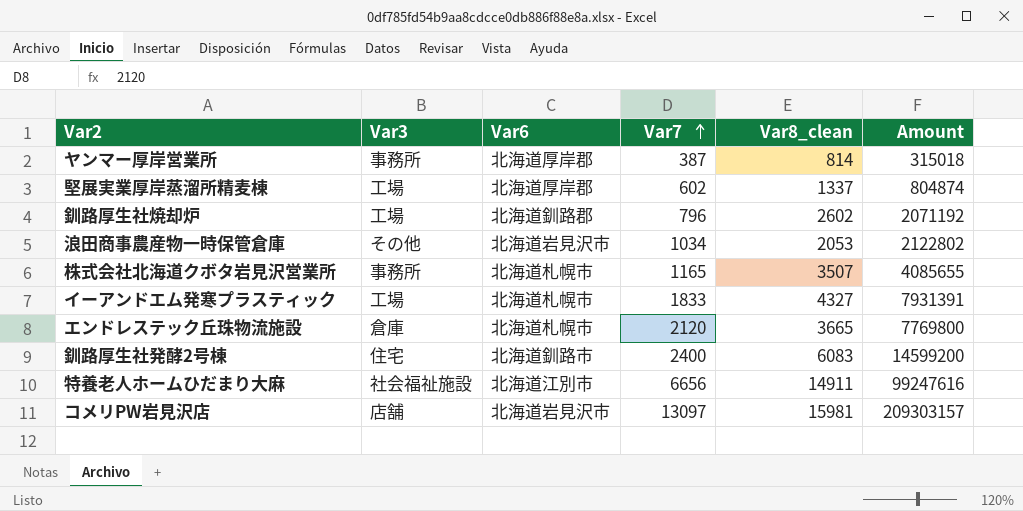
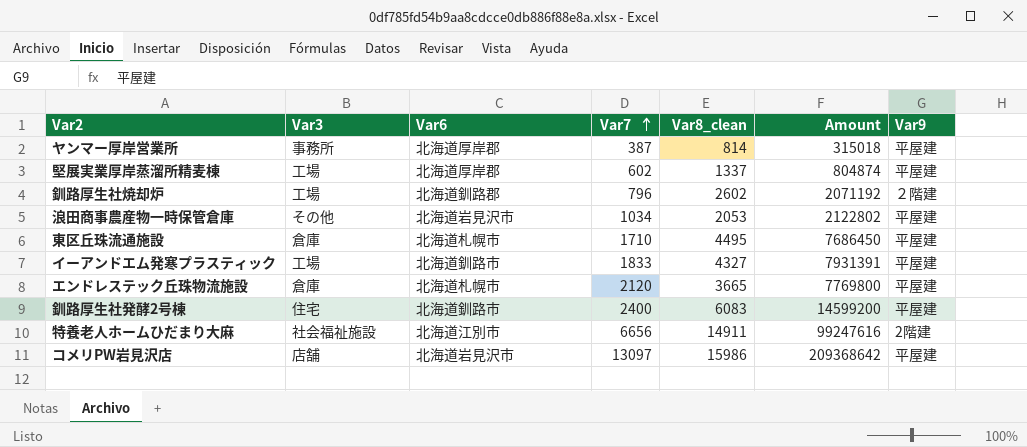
column Var9 | position: none -> 7
row 株式会社北海道クボタ岩見沢営業所: 事務所 | 北海道札幌市 | 1165 | 3507 | 4085655 -> none
row 東区丘珠流通施設: none -> 倉庫 | 北海道札幌市 | 1710 | 4495 | 7686450 | 平屋建
イーアンドエム発寒プラスティック | Var6: 北海道札幌市 -> 北海道釧路市
コメリPW岩見沢店 | Var8_clean: 15981 -> 15986
コメリPW岩見沢店 | Amount: 209303157 -> 209368642

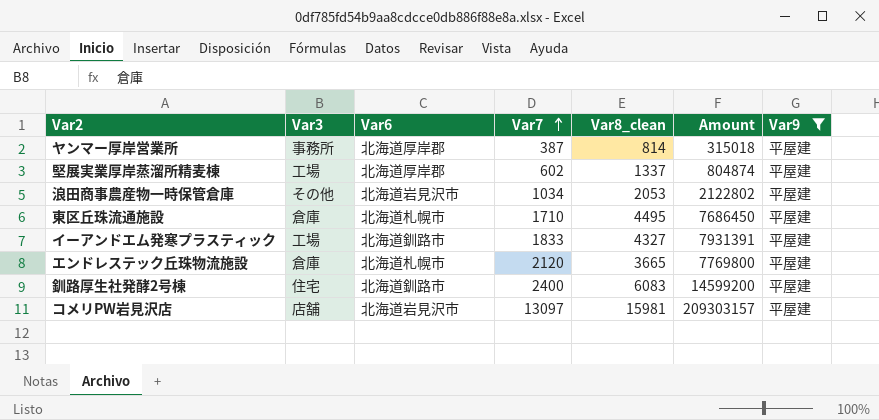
filter: none -> Var9 = 平屋建
コメリPW岩見沢店 | Var8_clean: 15986 -> 15981
コメリPW岩見沢店 | Amount: 209368642 -> 209303157

